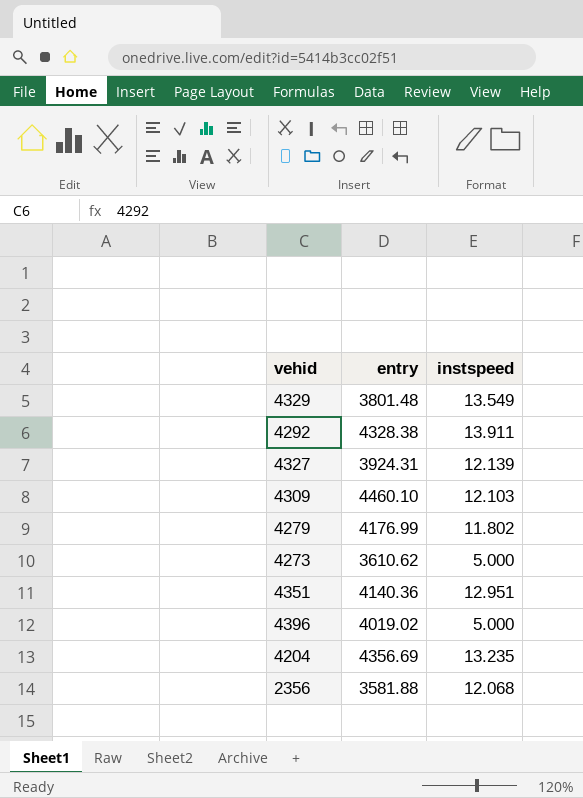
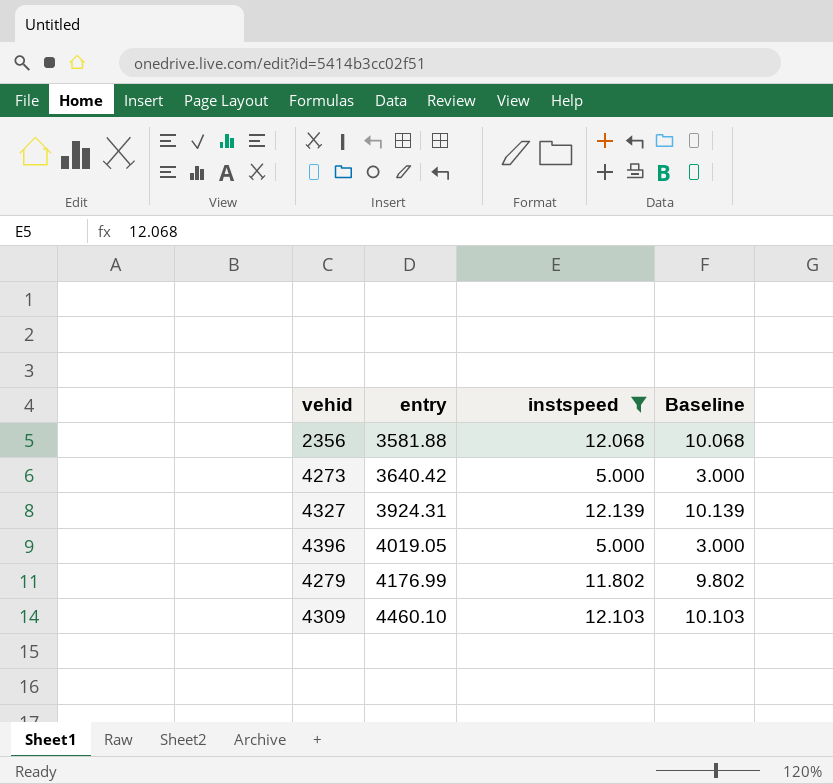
filter: none -> instspeed <= 12.139
row order: none -> entry ascending
column Baseline | formula: none -> [instspeed] - 2
4273 | entry: 3610.62 -> 3640.42
4396 | entry: 4019.02 -> 4019.05

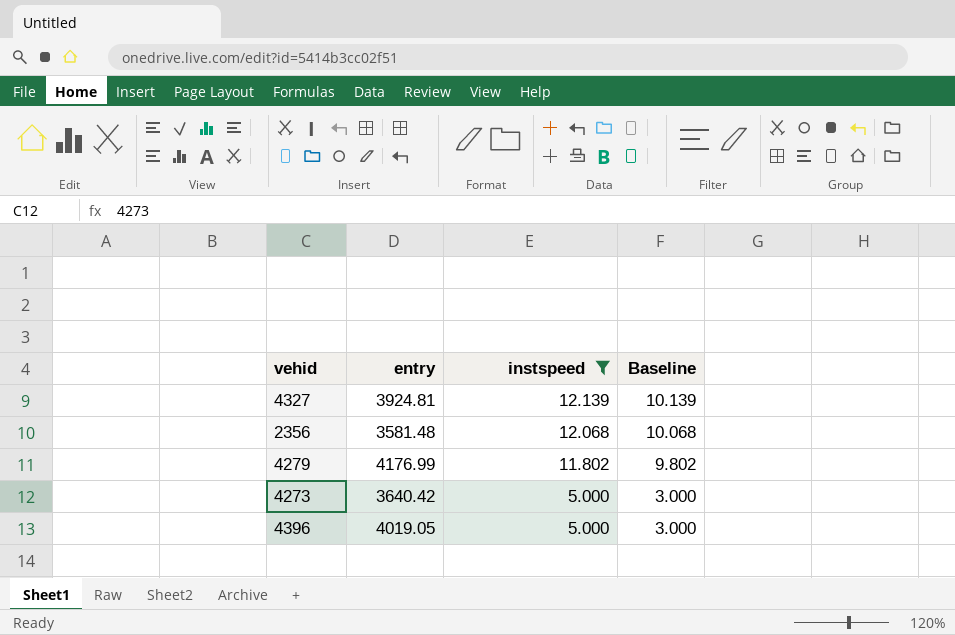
row order: entry ascending -> instspeed descending
row 4309: 4460.10 | 12.103 | 10.103 -> none
4327 | entry: 3924.31 -> 3924.81
2356 | entry: 3581.88 -> 3581.48

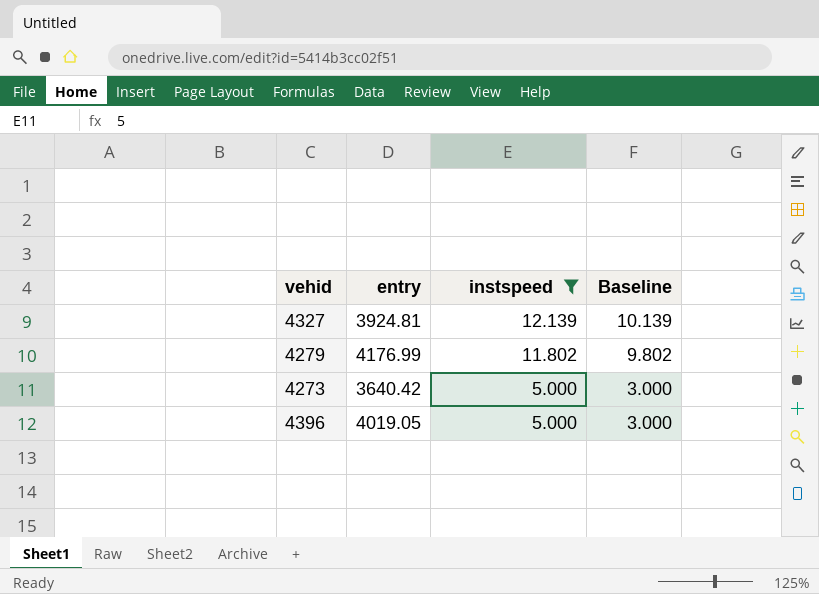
row 2356: 3581.48 | 12.068 | 10.068 -> none

